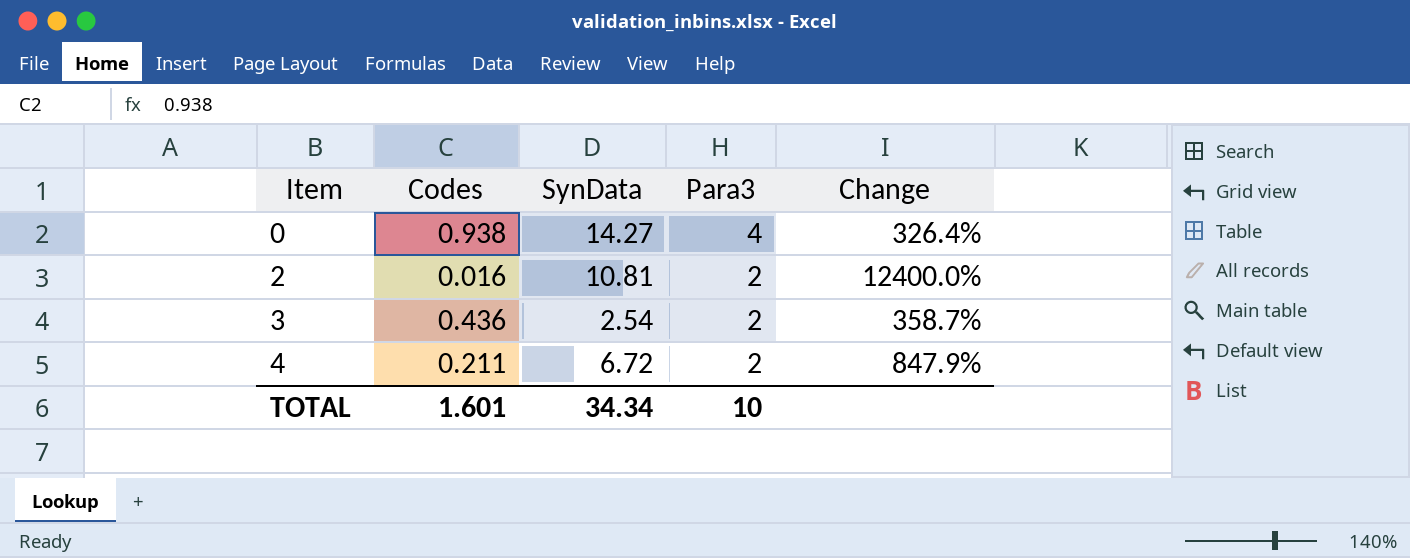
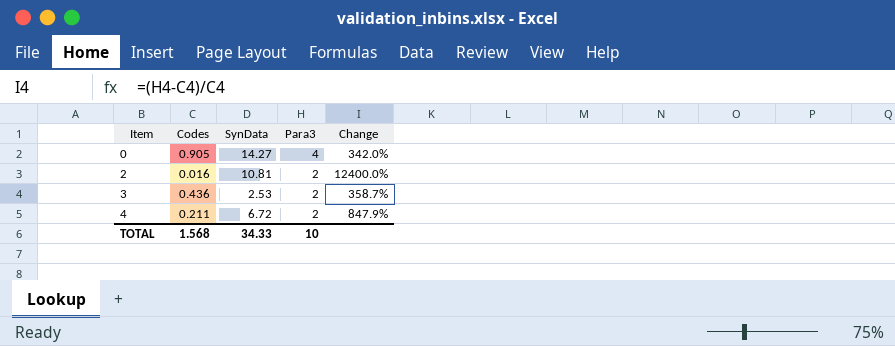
0 | Codes: 0.938 -> 0.905
0 | Change: 326.4% -> 342.0%
3 | SynData: 2.54 -> 2.53
TOTAL | Codes: 1.601 -> 1.568
TOTAL | SynData: 34.34 -> 34.33

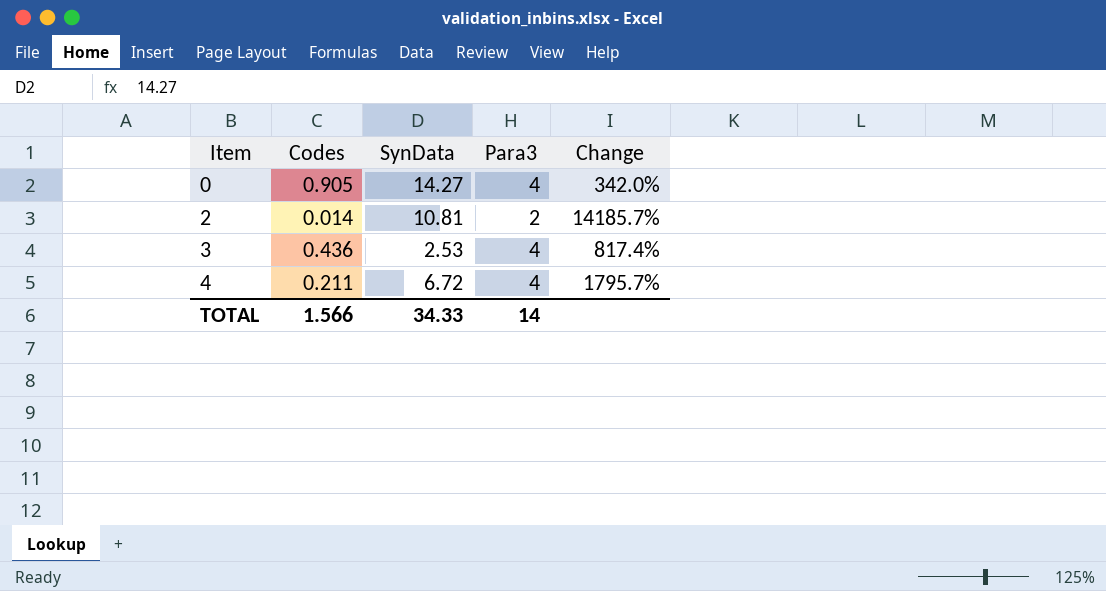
2 | Codes: 0.016 -> 0.014
2 | Change: 12400.0% -> 14185.7%
3 | Para3: 2 -> 4
3 | Change: 358.7% -> 817.4%
4 | Para3: 2 -> 4
4 | Change: 847.9% -> 1795.7%
TOTAL | Codes: 1.568 -> 1.566
TOTAL | Para3: 10 -> 14

